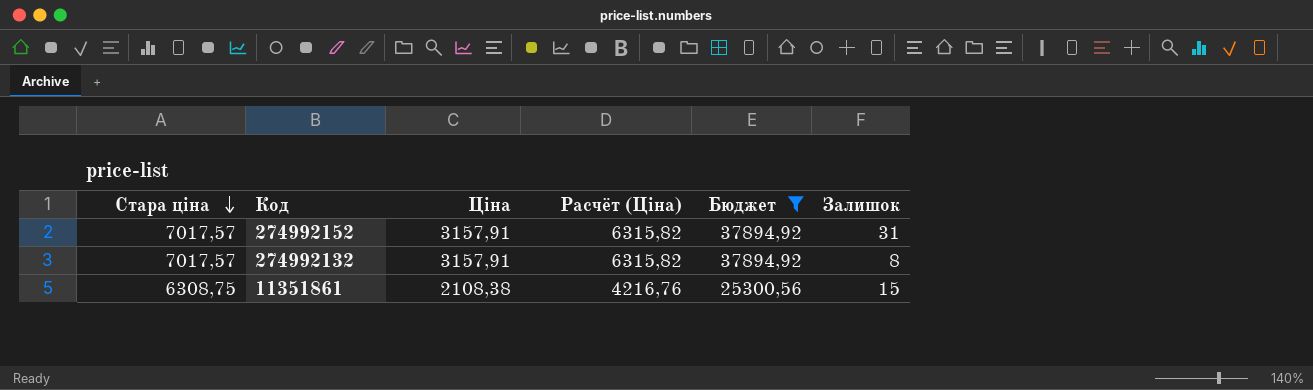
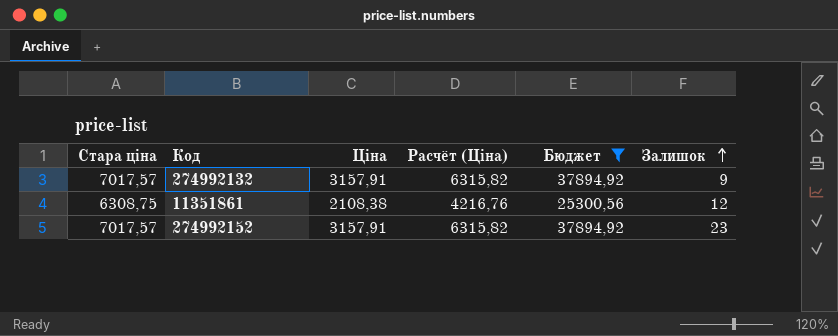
row order: Стара ціна descending -> Залишок ascending
274992132 | Залишок: 8 -> 9
11351861 | Залишок: 15 -> 12
274992152 | Залишок: 31 -> 23

